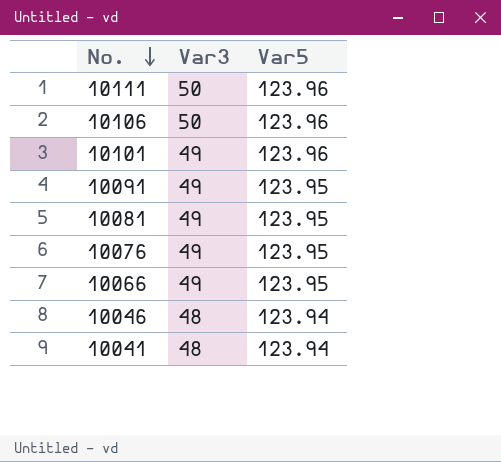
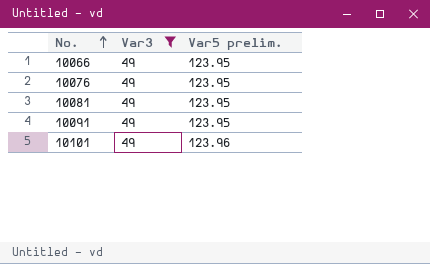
filter: none -> Var3 = 49
row order: No. descending -> No. ascending
column name: Var5 -> Var5 prelim.

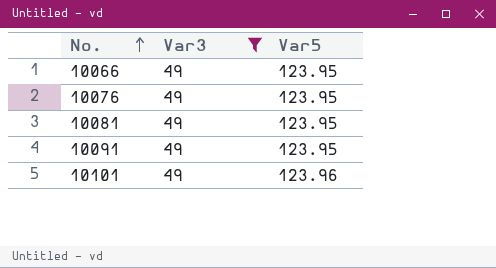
column name: Var5 prelim. -> Var5

